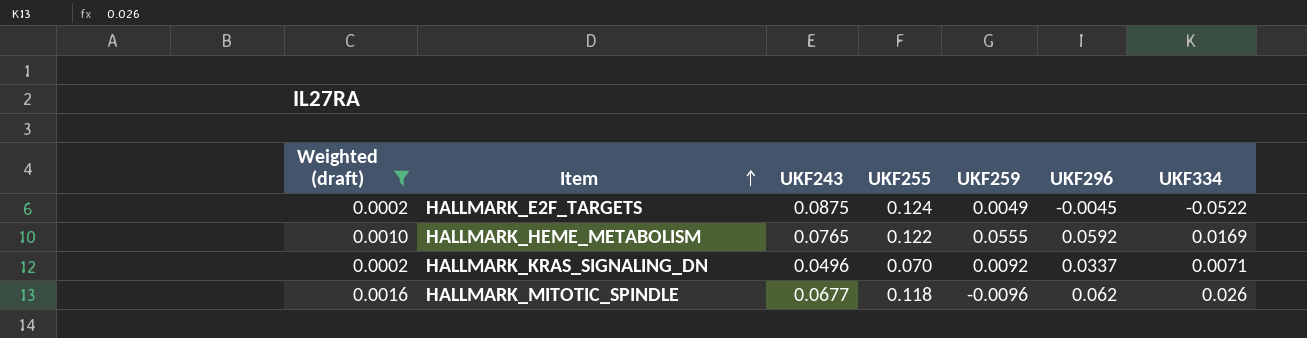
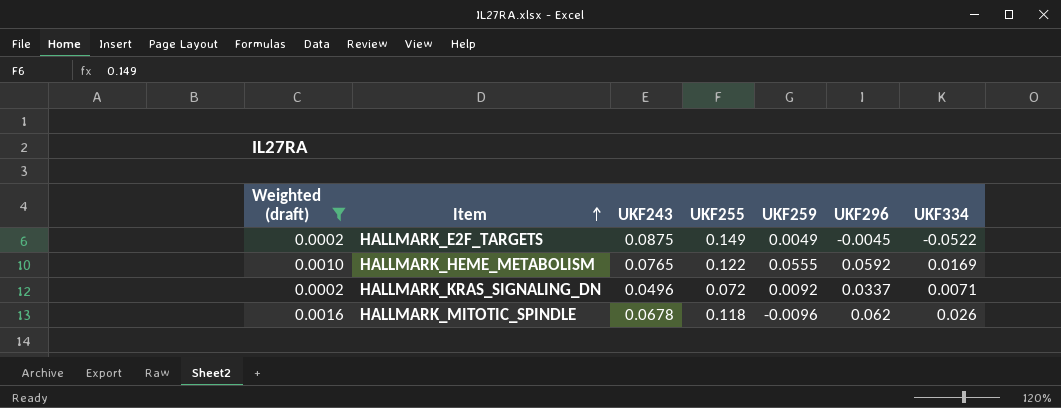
HALLMARK_E2F_TARGETS | UKF255: 0.124 -> 0.149
HALLMARK_KRAS_SIGNALING_DN | UKF255: 0.070 -> 0.072
HALLMARK_MITOTIC_SPINDLE | UKF243: 0.0677 -> 0.0678

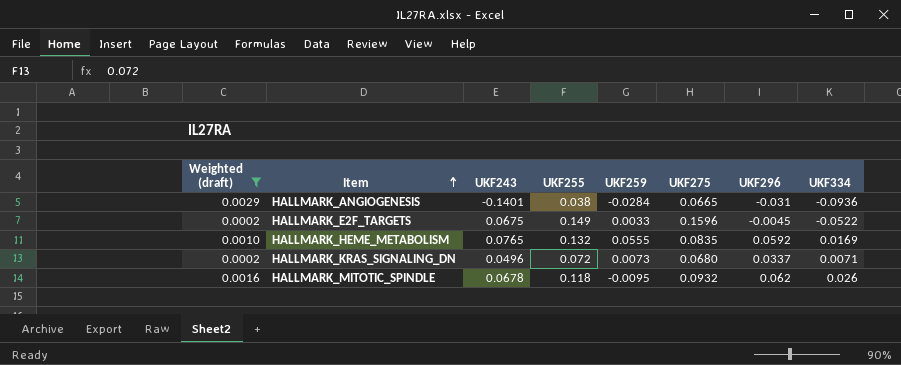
column UKF275 | position: none -> 6
row HALLMARK_ANGIOGENESIS: none -> 0.0029 | -0.1401 | 0.038 | -0.0284 | 0.0665 | -0.031 | -0.0936
HALLMARK_E2F_TARGETS | UKF243: 0.0875 -> 0.0675
HALLMARK_E2F_TARGETS | UKF259: 0.0049 -> 0.0033
HALLMARK_HEME_METABOLISM | UKF255: 0.122 -> 0.132
HALLMARK_KRAS_SIGNALING_DN | UKF259: 0.0092 -> 0.0073
HALLMARK_MITOTIC_SPINDLE | UKF259: -0.0096 -> -0.0095

